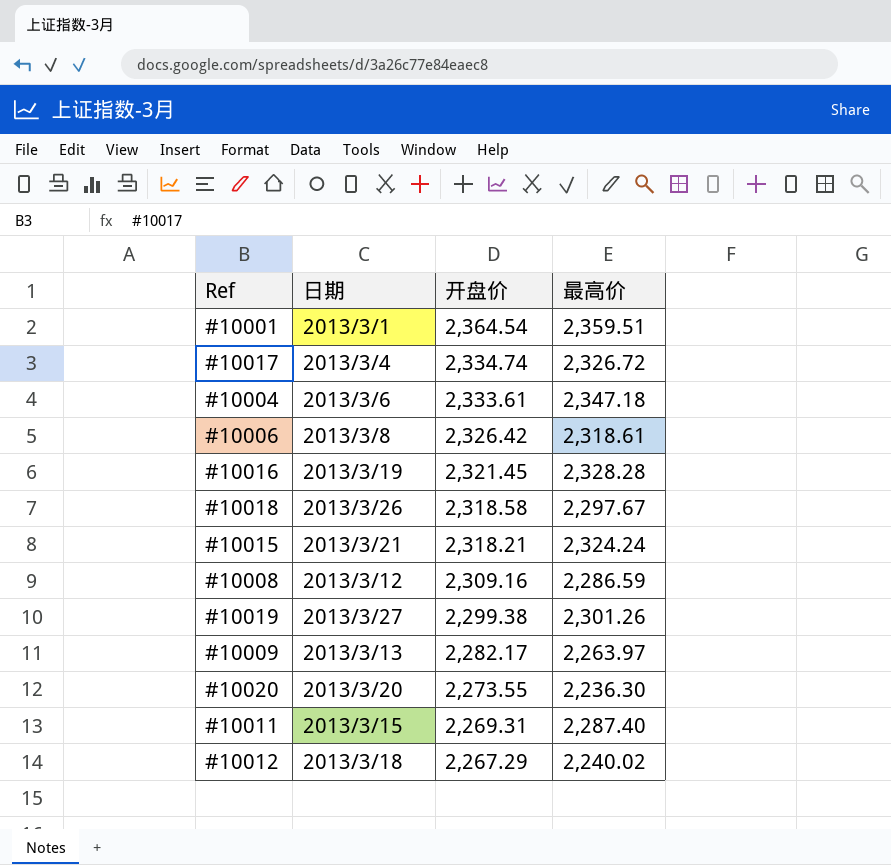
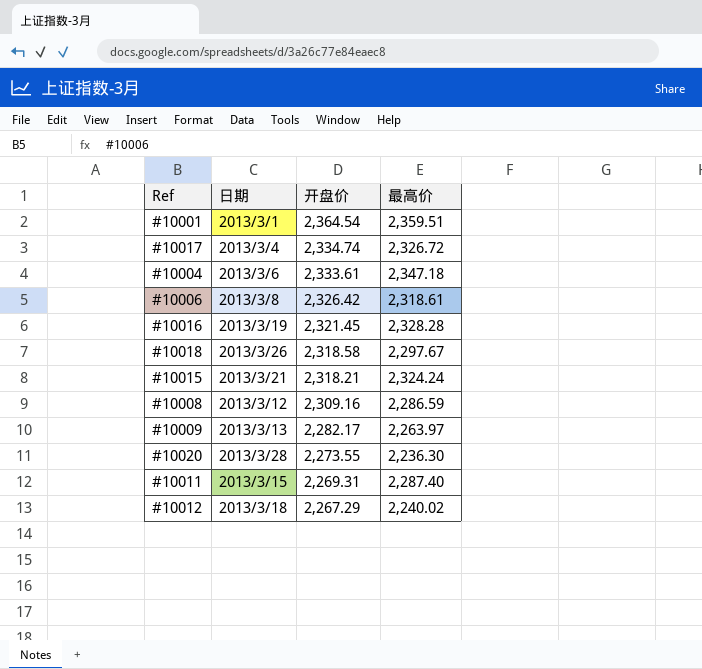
row #10019: 2013/3/27 | 2,299.38 | 2,301.26 -> none
#10020 | 日期: 2013/3/20 -> 2013/3/28

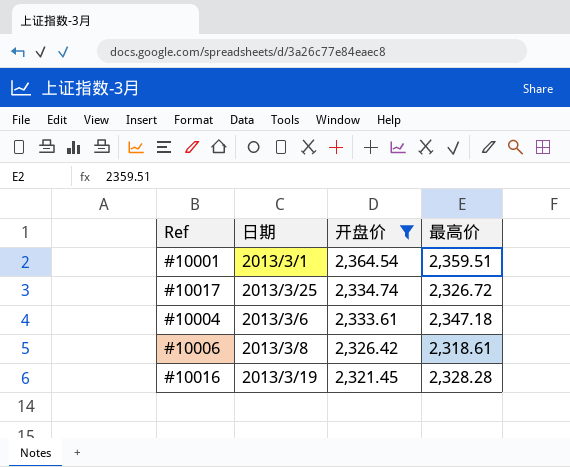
filter: none -> 开盘价 >= 2,321.45
#10017 | 日期: 2013/3/4 -> 2013/3/25

